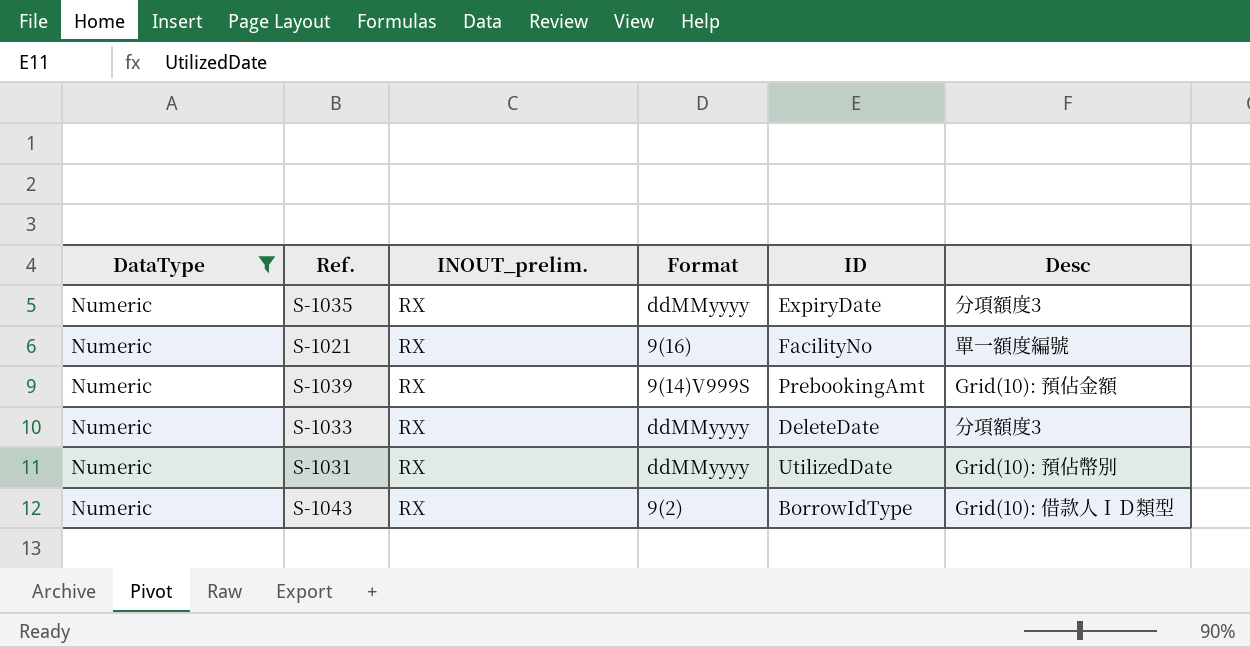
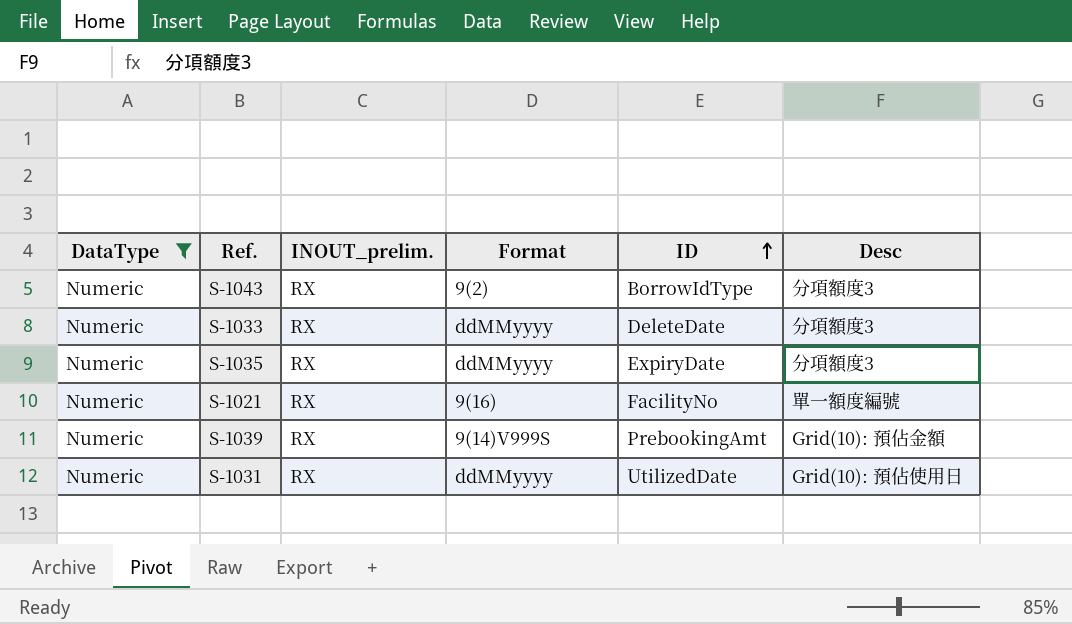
row order: none -> ID ascending
S-1043 | Desc: Grid(10): 借款人ＩＤ類型 -> 分項額度3
S-1031 | Desc: Grid(10): 預佔幣別 -> Grid(10): 預佔使用日

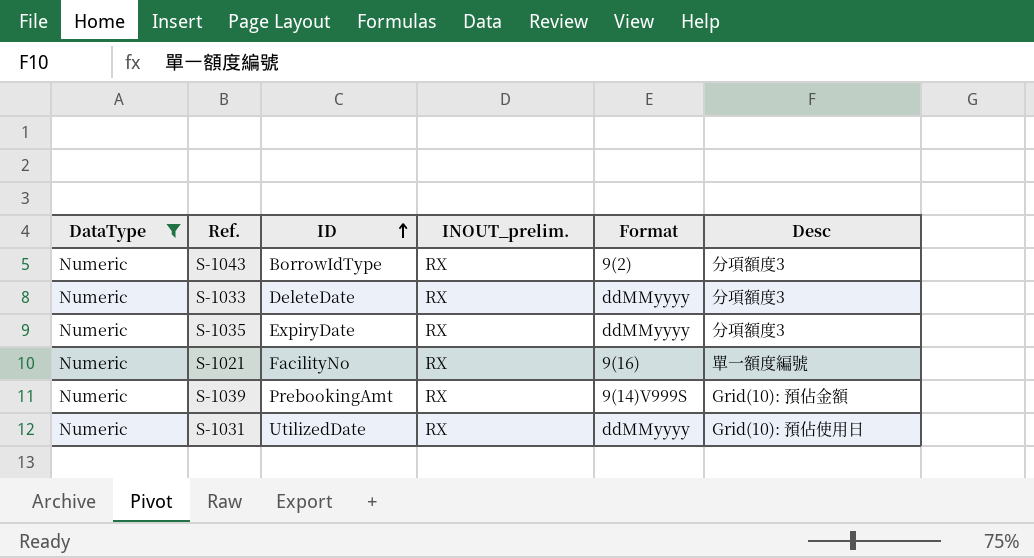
column ID | position: 5 -> 3

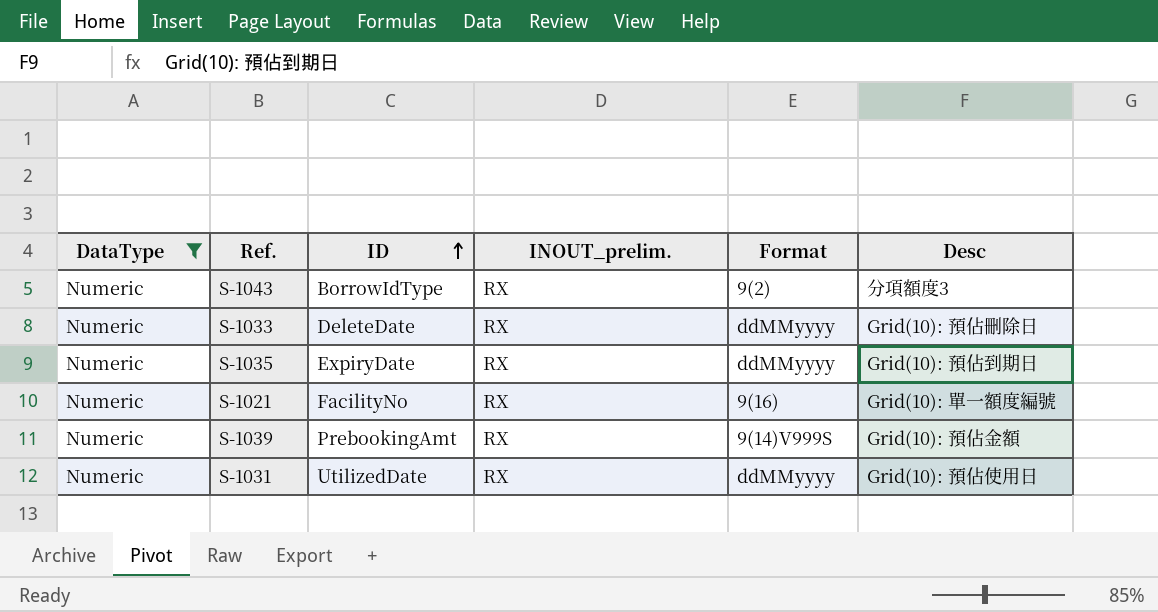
S-1033 | Desc: 分項額度3 -> Grid(10): 預佔刪除日
S-1035 | Desc: 分項額度3 -> Grid(10): 預佔到期日
S-1021 | Desc: 單一額度編號 -> Grid(10): 單一額度編號

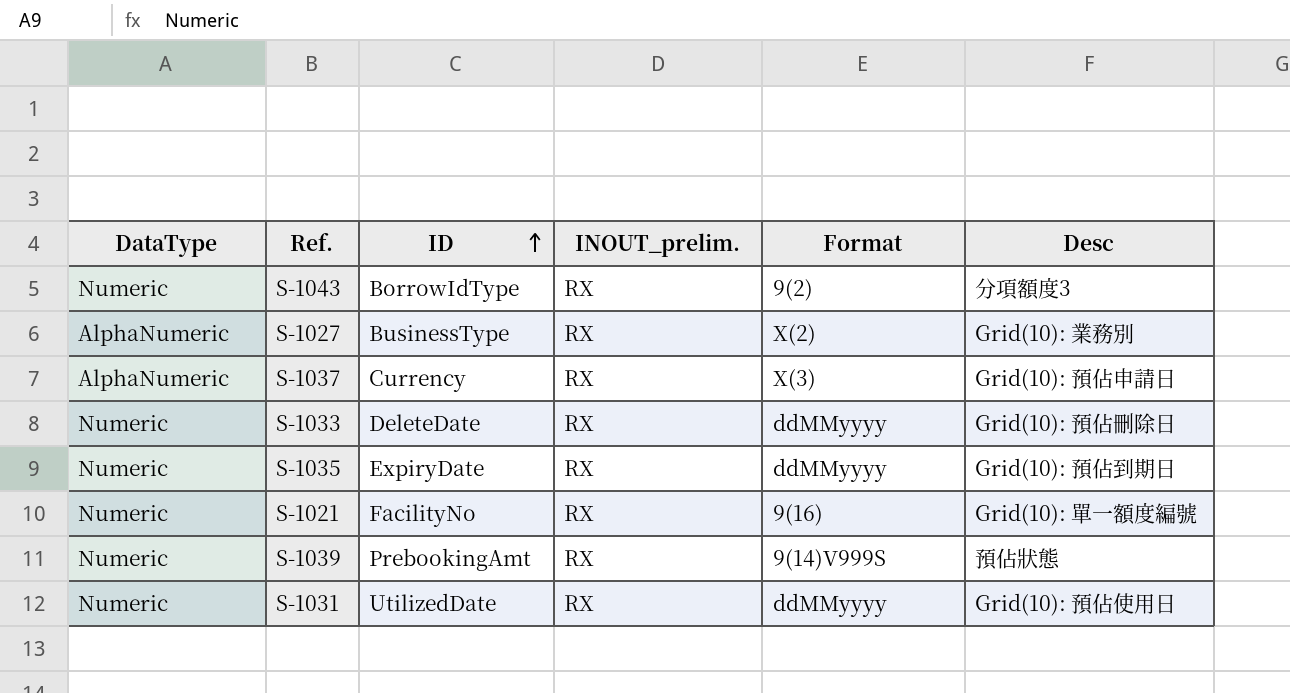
filter: DataType = Numeric -> none
S-1039 | Desc: Grid(10): 預佔金額 -> 預佔狀態

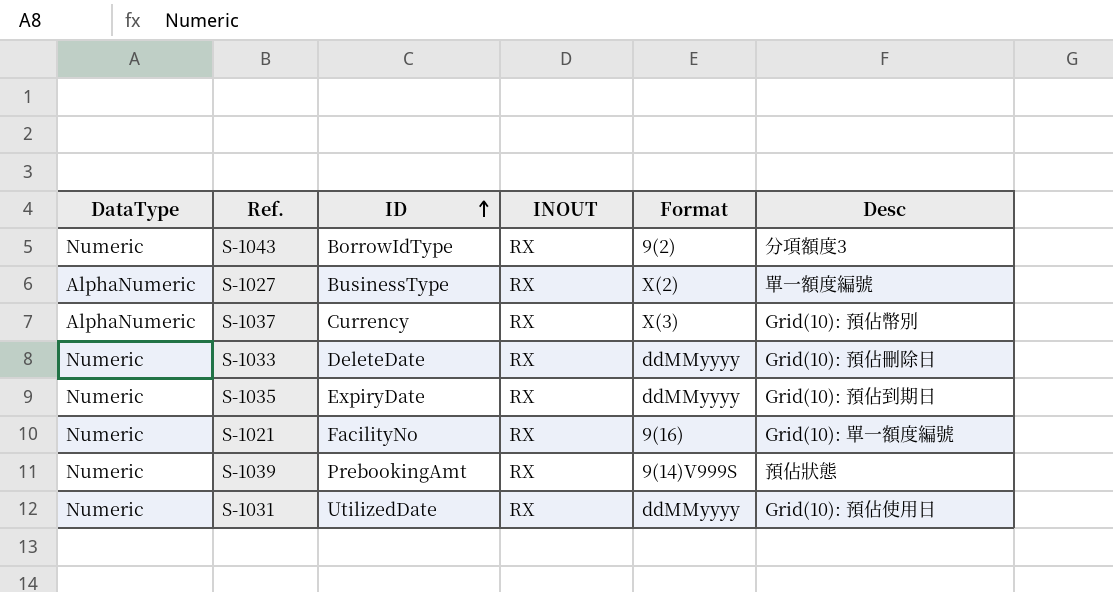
column name: INOUT_prelim. -> INOUT
S-1027 | Desc: Grid(10): 業務別 -> 單一額度編號
S-1037 | Desc: Grid(10): 預佔申請日 -> Grid(10): 預佔幣別

